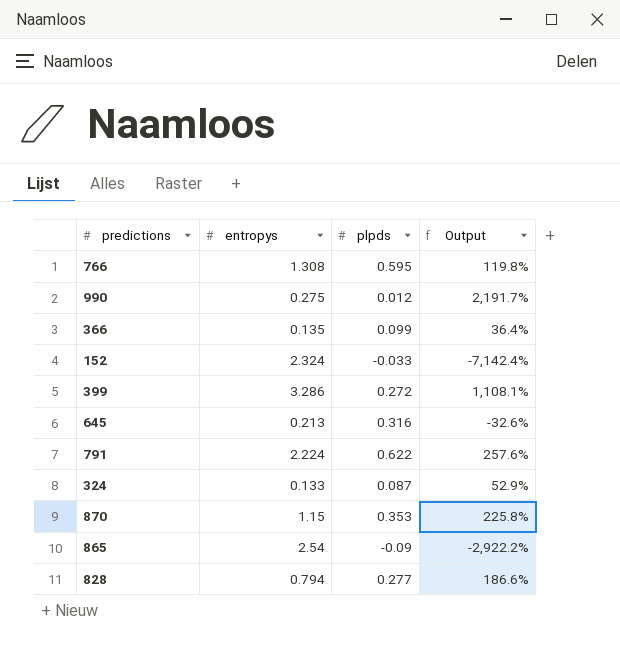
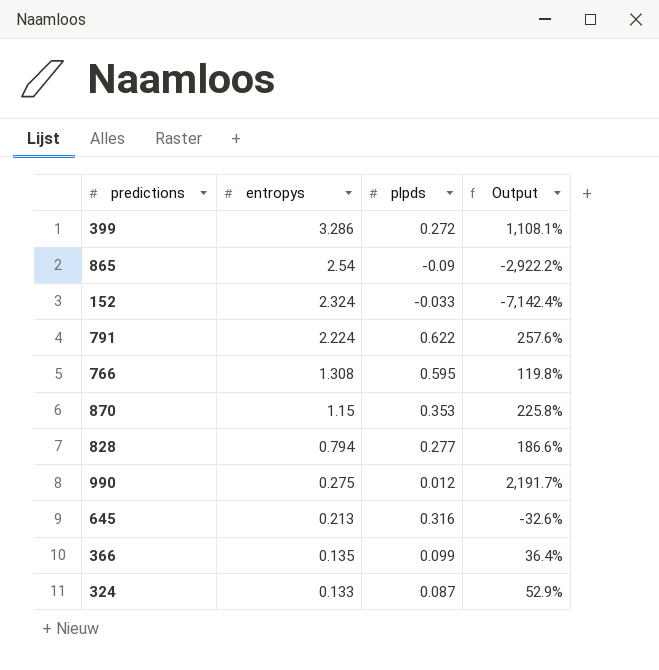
row order: none -> entropys descending

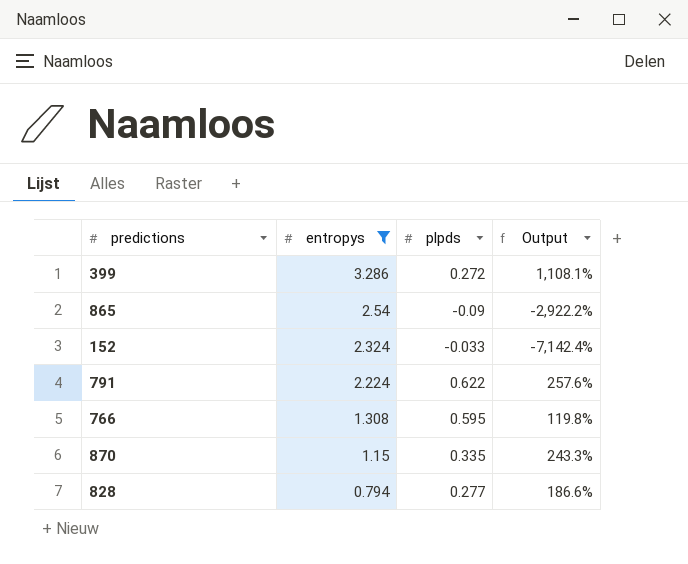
filter: none -> entropys >= 0.794
870 | plpds: 0.353 -> 0.335
870 | Output: 225.8% -> 243.3%

